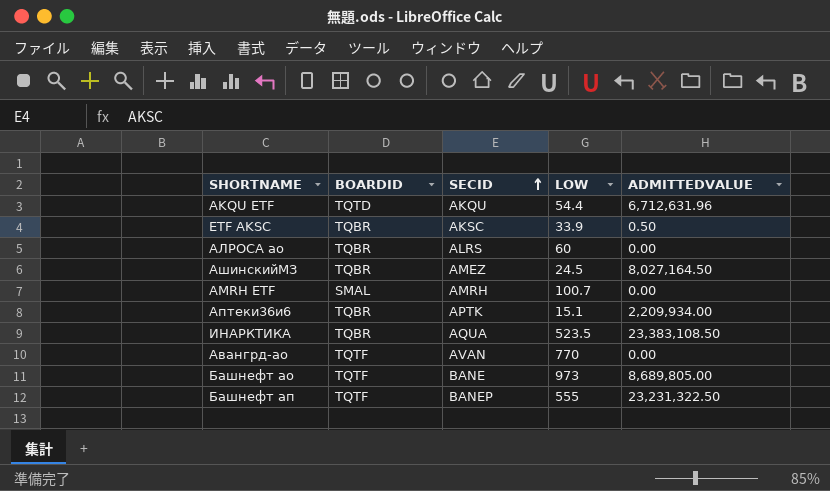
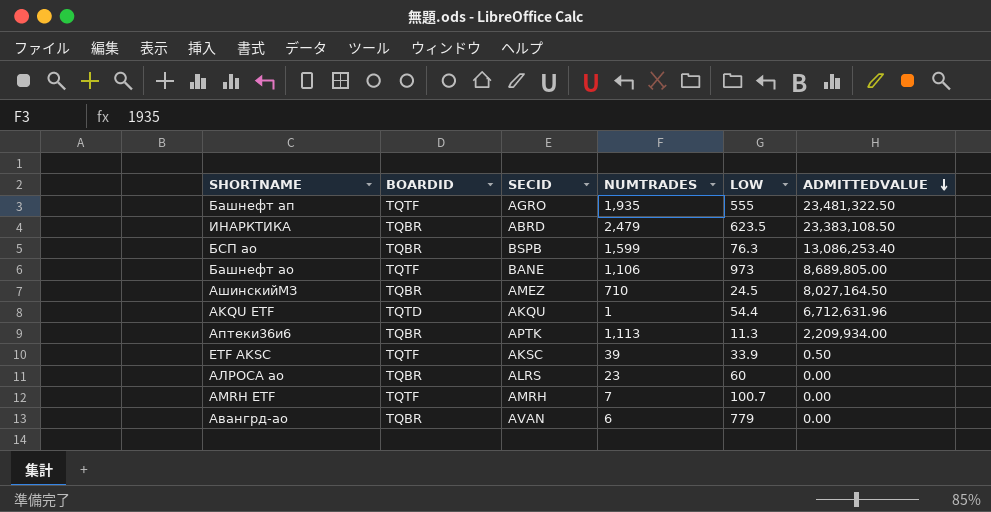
row order: SECID ascending -> ADMITTEDVALUE descending
column NUMTRADES | position: none -> 4
Башнефт ап | SECID: BANEP -> AGRO
Башнефт ап | ADMITTEDVALUE: 23,231,322.50 -> 23,481,322.50
ИНАРКТИКА | SECID: AQUA -> ABRD
ИНАРКТИКА | LOW: 523.5 -> 623.5
row БСП ао: none -> TQBR | BSPB | 1,599 | 76.3 | 13,086,253.40
Аптеки36и6 | LOW: 15.1 -> 11.3
ETF AKSC | BOARDID: TQBR -> TQTF
AMRH ETF | BOARDID: SMAL -> TQTF
Авангрд-ао | BOARDID: TQTF -> TQBR
Авангрд-ао | LOW: 770 -> 779

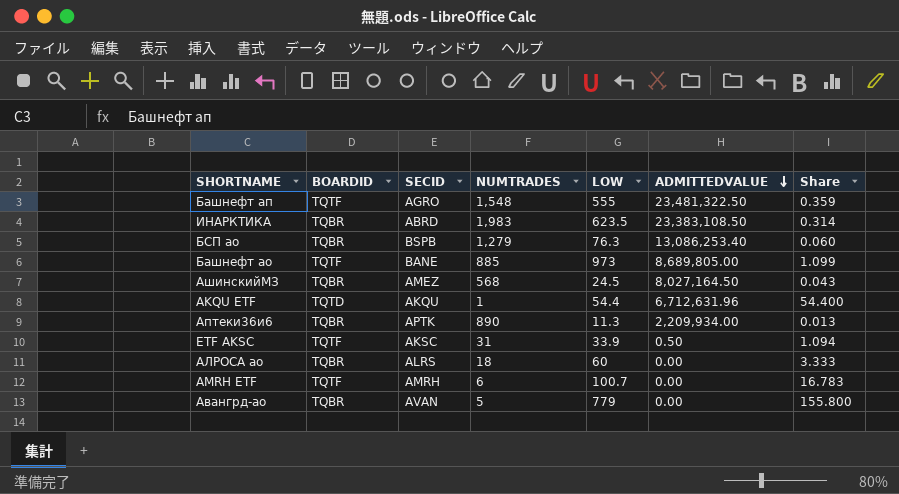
column Share | formula: none -> [LOW] / [NUMTRADES]
Башнефт ап | NUMTRADES: 1,935 -> 1,548
ИНАРКТИКА | NUMTRADES: 2,479 -> 1,983
БСП ао | NUMTRADES: 1,599 -> 1,279
Башнефт ао | NUMTRADES: 1,106 -> 885
АшинскийМЗ | NUMTRADES: 710 -> 568
Аптеки36и6 | NUMTRADES: 1,113 -> 890
ETF AKSC | NUMTRADES: 39 -> 31
АЛРОСА ао | NUMTRADES: 23 -> 18
AMRH ETF | NUMTRADES: 7 -> 6
Авангрд-ао | NUMTRADES: 6 -> 5

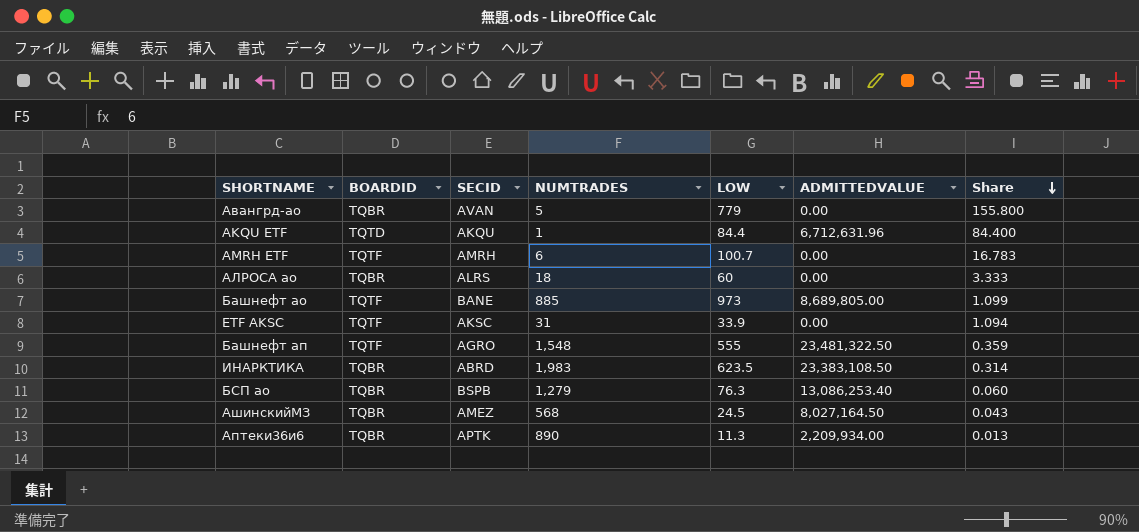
row order: ADMITTEDVALUE descending -> Share descending
AKQU ETF | LOW: 54.4 -> 84.4
AKQU ETF | Share: 54.400 -> 84.400
ETF AKSC | ADMITTEDVALUE: 0.50 -> 0.00

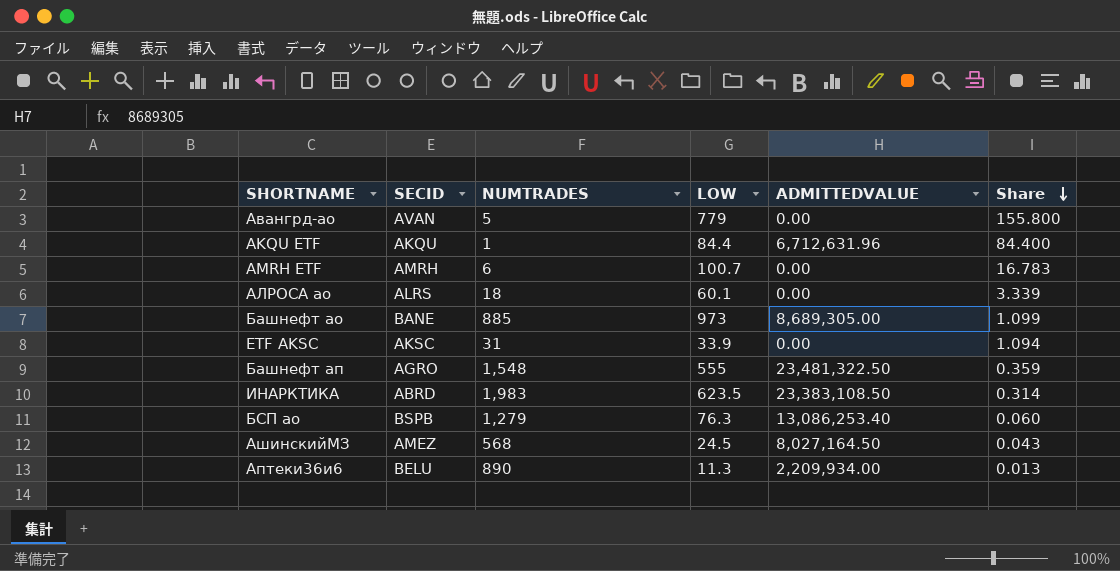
column BOARDID | position: 2 -> none
АЛРОСА ао | LOW: 60 -> 60.1
АЛРОСА ао | Share: 3.333 -> 3.339
Башнефт ао | ADMITTEDVALUE: 8,689,805.00 -> 8,689,305.00
Аптеки36и6 | SECID: APTK -> BELU

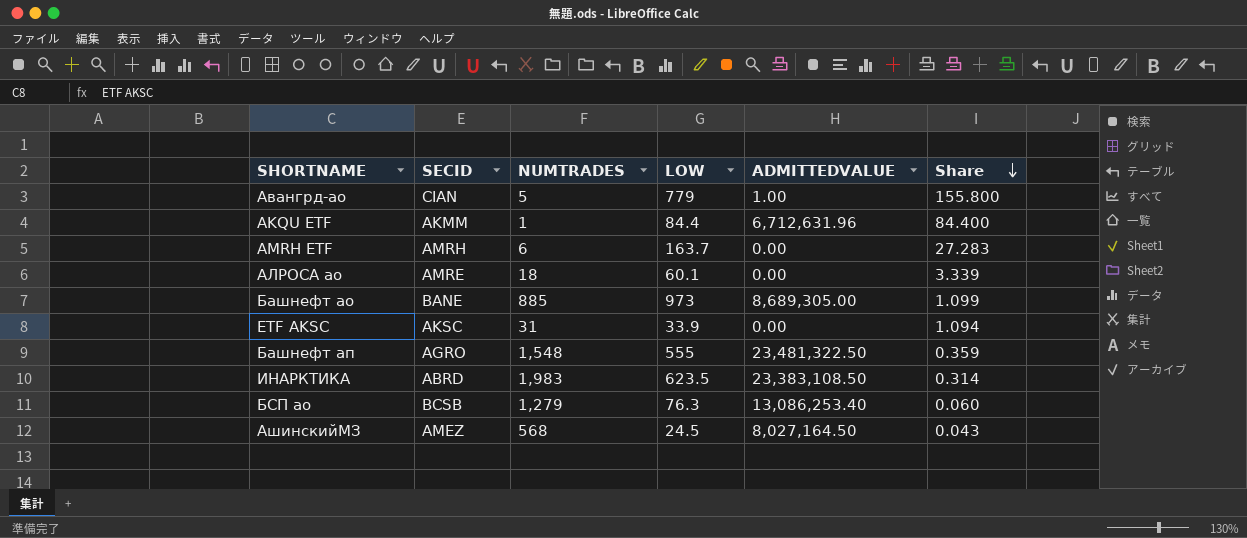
row Аптеки36и6: BELU | 890 | 11.3 | 2,209,934.00 | 0.013 -> none
Авангрд-ао | SECID: AVAN -> CIAN
Авангрд-ао | ADMITTEDVALUE: 0.00 -> 1.00
AKQU ETF | SECID: AKQU -> AKMM
AMRH ETF | LOW: 100.7 -> 163.7
AMRH ETF | Share: 16.783 -> 27.283
АЛРОСА ао | SECID: ALRS -> AMRE
БСП ао | SECID: BSPB -> BCSB

